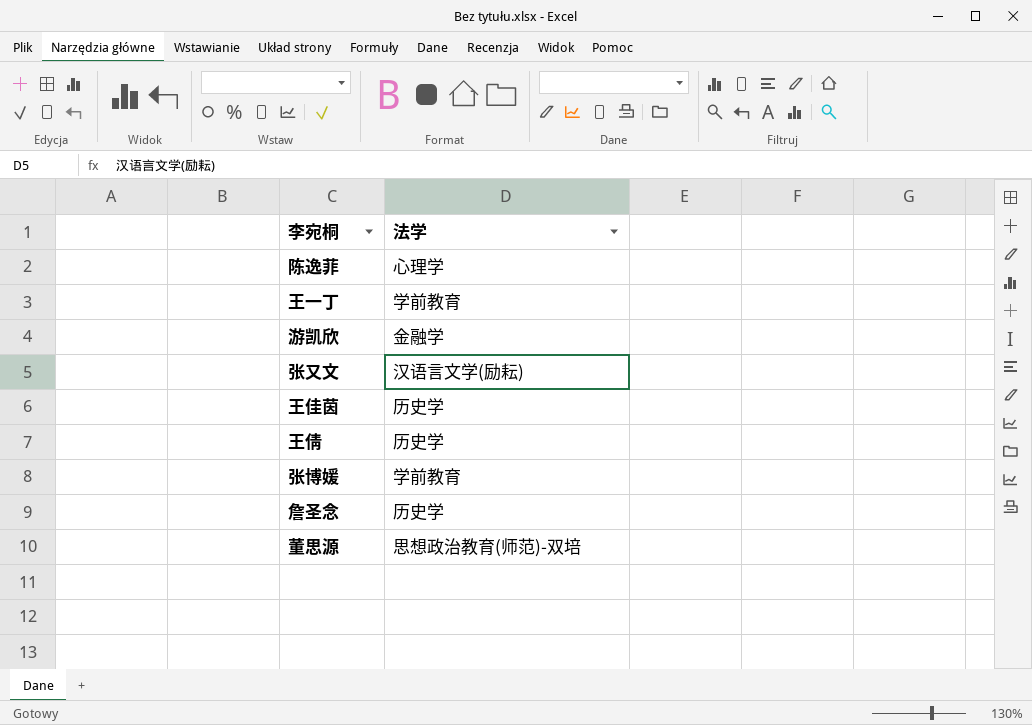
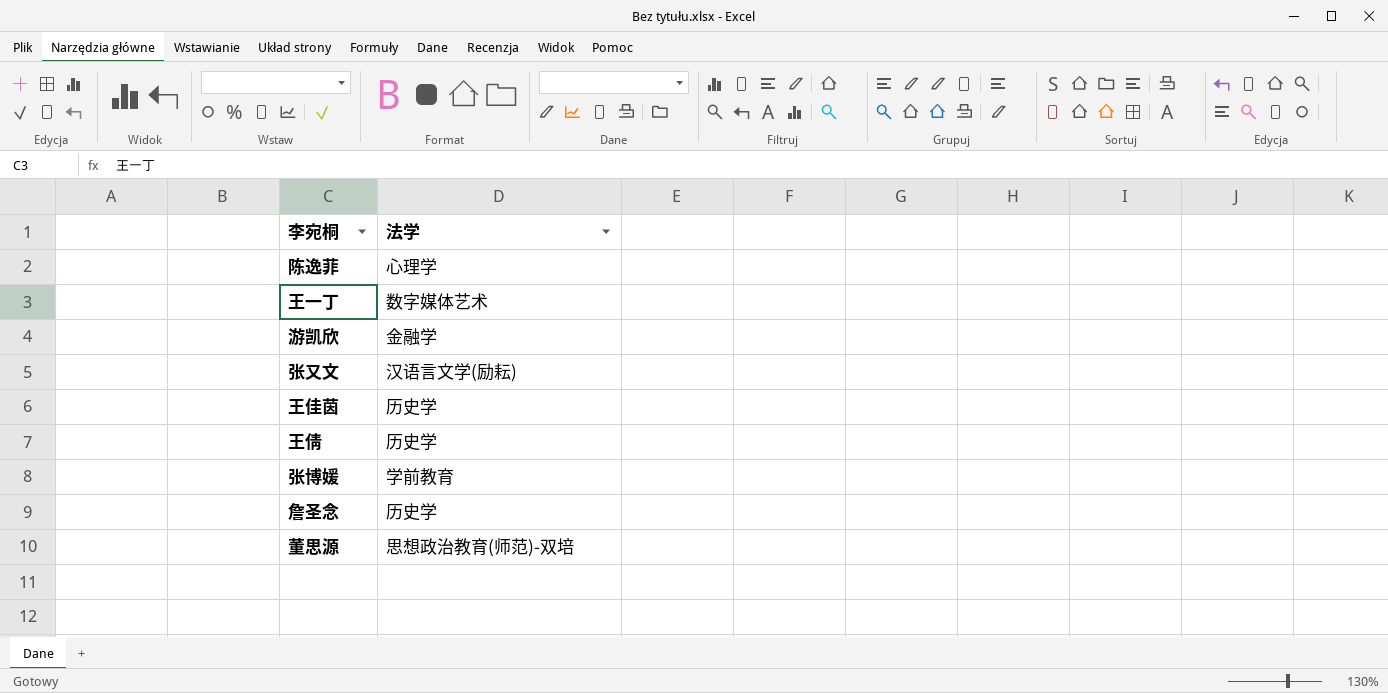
王一丁 | 法学: 学前教育 -> 数字媒体艺术

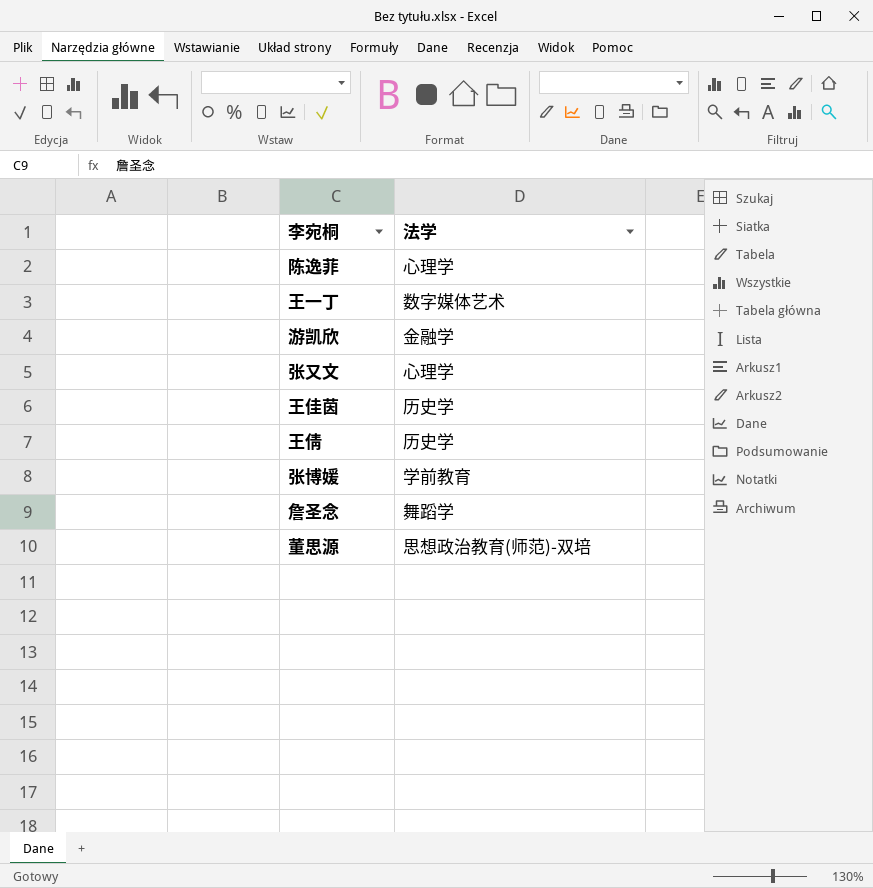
张又文 | 法学: 汉语言文学(励耘) -> 心理学
詹圣念 | 法学: 历史学 -> 舞蹈学

